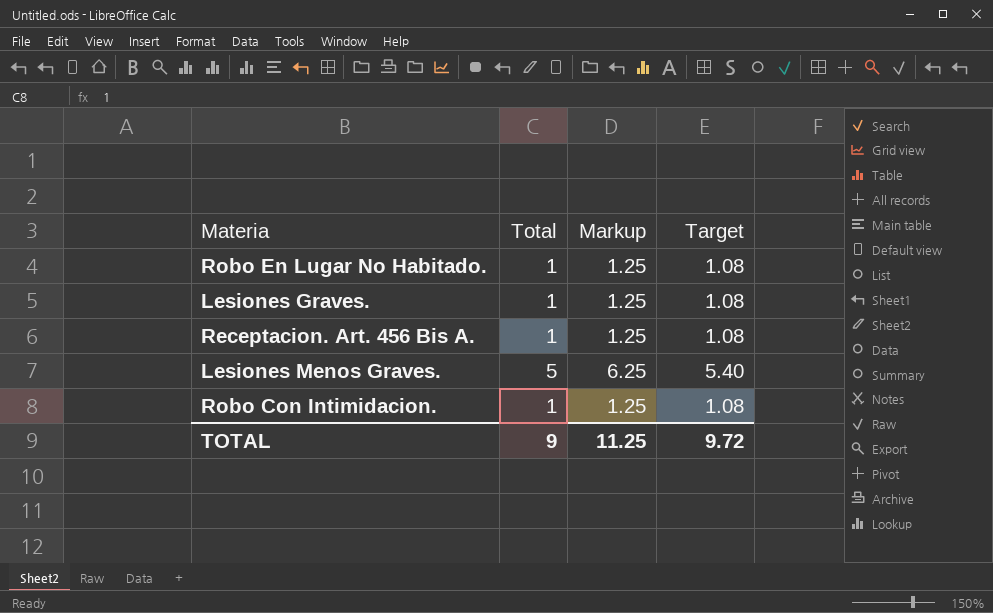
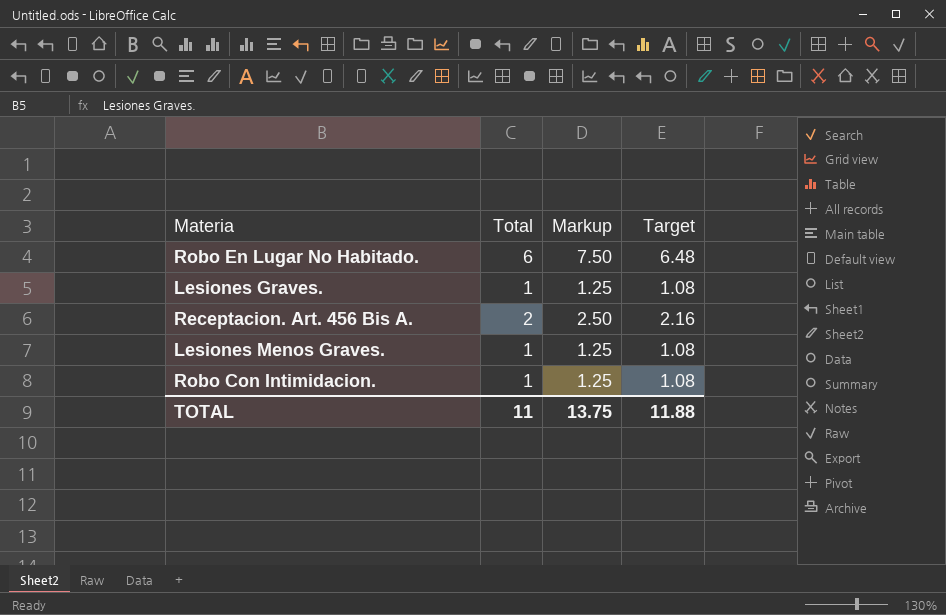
Robo En Lugar No Habitado. | Total: 1 -> 6
Robo En Lugar No Habitado. | Markup: 1.25 -> 7.50
Robo En Lugar No Habitado. | Target: 1.08 -> 6.48
Receptacion. Art. 456 Bis A. | Total: 1 -> 2
Receptacion. Art. 456 Bis A. | Markup: 1.25 -> 2.50
Receptacion. Art. 456 Bis A. | Target: 1.08 -> 2.16
Lesiones Menos Graves. | Total: 5 -> 1
Lesiones Menos Graves. | Markup: 6.25 -> 1.25
Lesiones Menos Graves. | Target: 5.40 -> 1.08
TOTAL | Total: 9 -> 11
TOTAL | Markup: 11.25 -> 13.75
TOTAL | Target: 9.72 -> 11.88

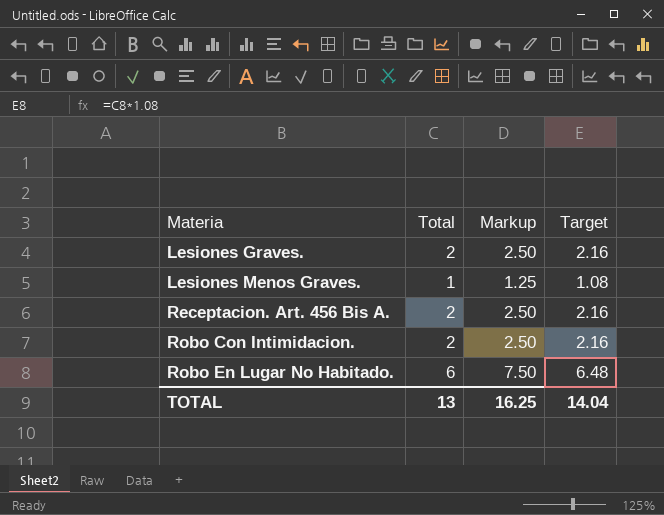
row order: none -> Materia ascending
Lesiones Graves. | Total: 1 -> 2
Lesiones Graves. | Markup: 1.25 -> 2.50
Lesiones Graves. | Target: 1.08 -> 2.16
Robo Con Intimidacion. | Total: 1 -> 2
Robo Con Intimidacion. | Markup: 1.25 -> 2.50
Robo Con Intimidacion. | Target: 1.08 -> 2.16
TOTAL | Total: 11 -> 13
TOTAL | Markup: 13.75 -> 16.25
TOTAL | Target: 11.88 -> 14.04

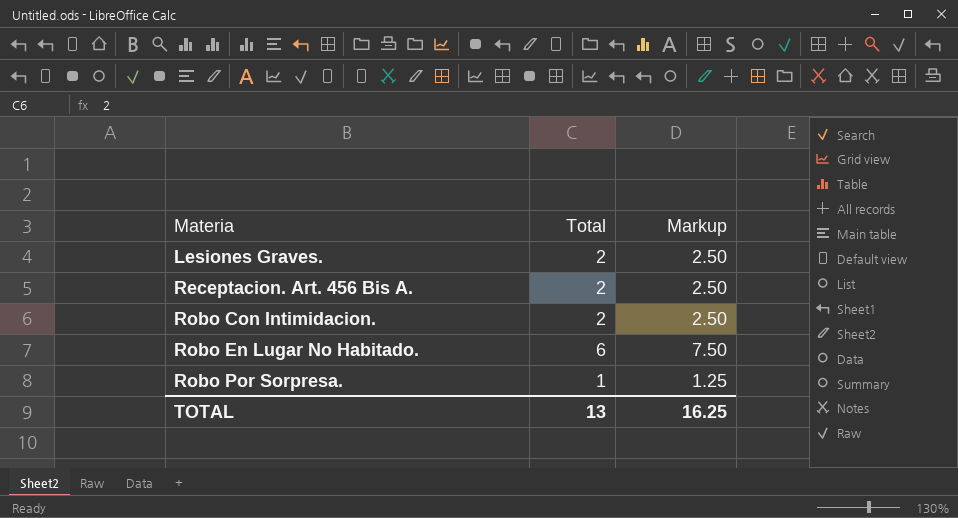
column Target | formula: [Total] * 1.08 -> none
row Lesiones Menos Graves.: 1 | 1.25 | 1.08 -> none
row Robo Por Sorpresa.: none -> 1 | 1.25

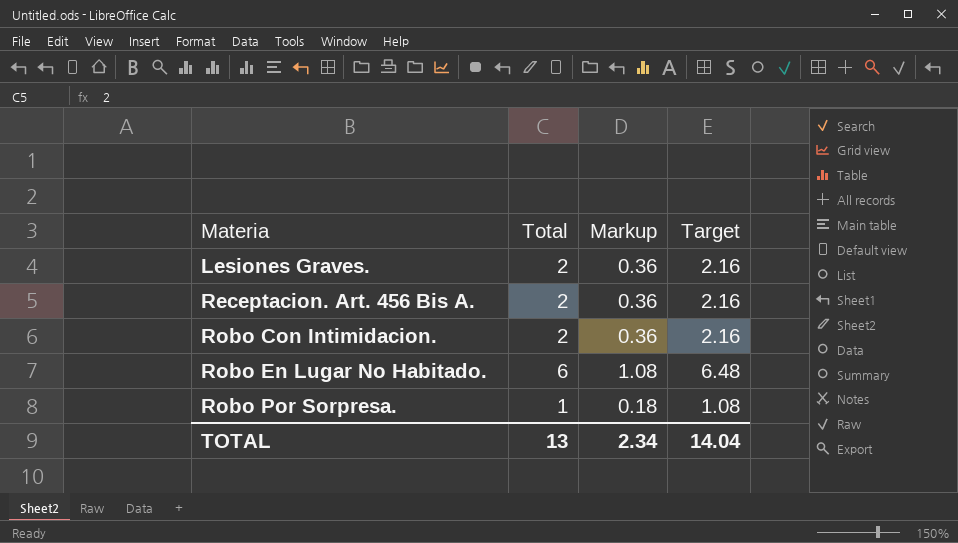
column Markup | formula: [Total] * 1.25 -> [Total] * 0.18
column Target | formula: none -> [Total] * 1.08
TOTAL | Markup: 16.25 -> 2.34

